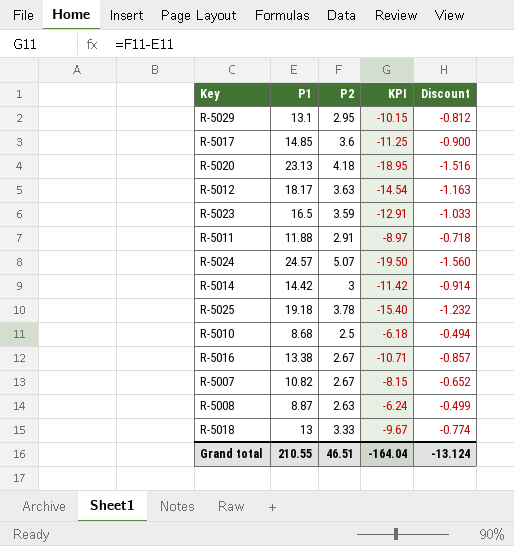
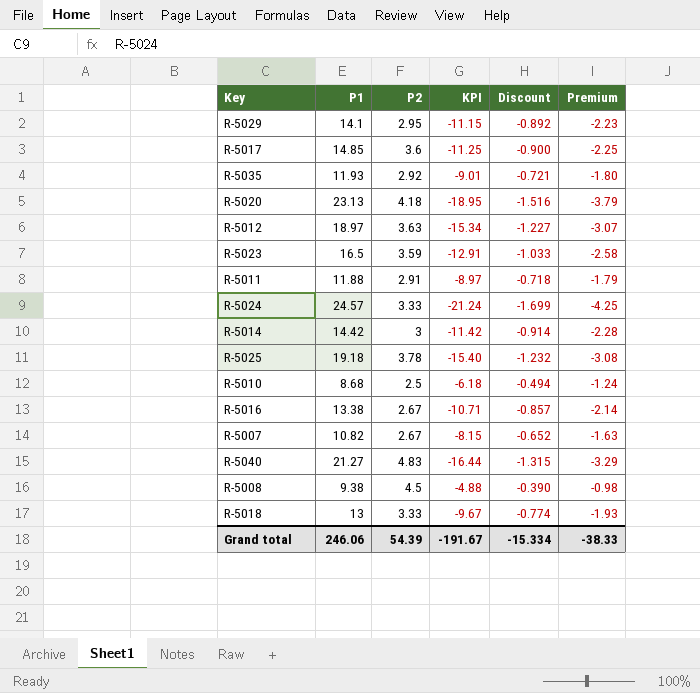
column Premium | formula: none -> [KPI] * 0.2
R-5029 | P1: 13.1 -> 14.1
R-5029 | KPI: -10.15 -> -11.15
R-5029 | Discount: -0.812 -> -0.892
row R-5035: none -> 11.93 | 2.92 | -9.01 | -0.721 | -1.80
R-5012 | P1: 18.17 -> 18.97
R-5012 | KPI: -14.54 -> -15.34
R-5012 | Discount: -1.163 -> -1.227
R-5024 | P2: 5.07 -> 3.33
R-5024 | KPI: -19.50 -> -21.24
R-5024 | Discount: -1.560 -> -1.699
row R-5040: none -> 21.27 | 4.83 | -16.44 | -1.315 | -3.29
R-5008 | P1: 8.87 -> 9.38
R-5008 | P2: 2.63 -> 4.5
R-5008 | KPI: -6.24 -> -4.88
R-5008 | Discount: -0.499 -> -0.390
Grand total | P1: 210.55 -> 246.06
Grand total | P2: 46.51 -> 54.39
Grand total | KPI: -164.04 -> -191.67
Grand total | Discount: -13.124 -> -15.334

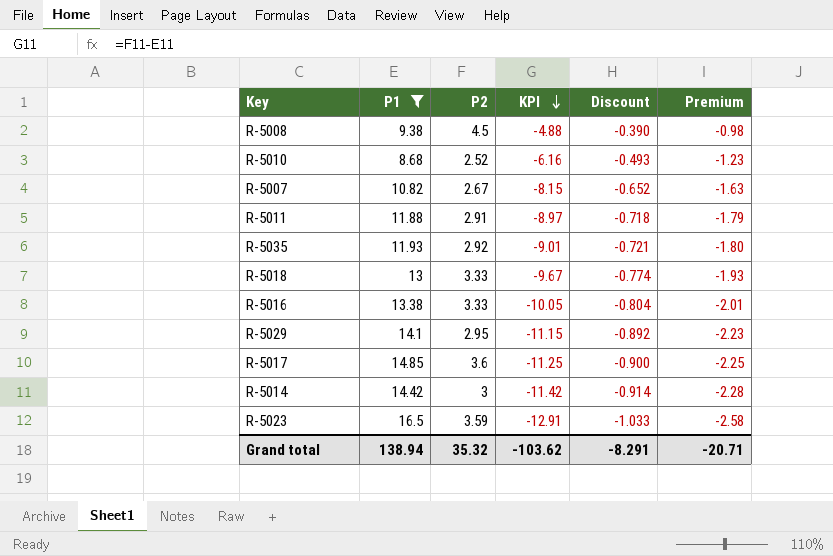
filter: none -> P1 <= 16.5
row order: none -> KPI descending
R-5010 | P2: 2.5 -> 2.52
R-5010 | KPI: -6.18 -> -6.16
R-5010 | Discount: -0.494 -> -0.493
R-5010 | Premium: -1.24 -> -1.23
R-5016 | P2: 2.67 -> 3.33
R-5016 | KPI: -10.71 -> -10.05
R-5016 | Discount: -0.857 -> -0.804
R-5016 | Premium: -2.14 -> -2.01
Grand total | P1: 246.06 -> 138.94
Grand total | P2: 54.39 -> 35.32
Grand total | KPI: -191.67 -> -103.62
Grand total | Discount: -15.334 -> -8.291
Grand total | Premium: -38.33 -> -20.71

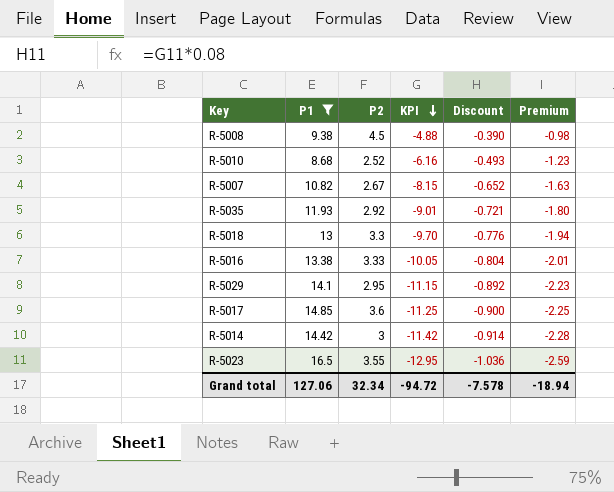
row R-5011: 11.88 | 2.91 | -8.97 | -0.718 | -1.79 -> none
R-5018 | P2: 3.33 -> 3.3
R-5018 | KPI: -9.67 -> -9.70
R-5018 | Discount: -0.774 -> -0.776
R-5018 | Premium: -1.93 -> -1.94
R-5023 | P2: 3.59 -> 3.55
R-5023 | KPI: -12.91 -> -12.95
R-5023 | Discount: -1.033 -> -1.036
R-5023 | Premium: -2.58 -> -2.59
Grand total | P1: 138.94 -> 127.06
Grand total | P2: 35.32 -> 32.34
Grand total | KPI: -103.62 -> -94.72
Grand total | Discount: -8.291 -> -7.578
Grand total | Premium: -20.71 -> -18.94

